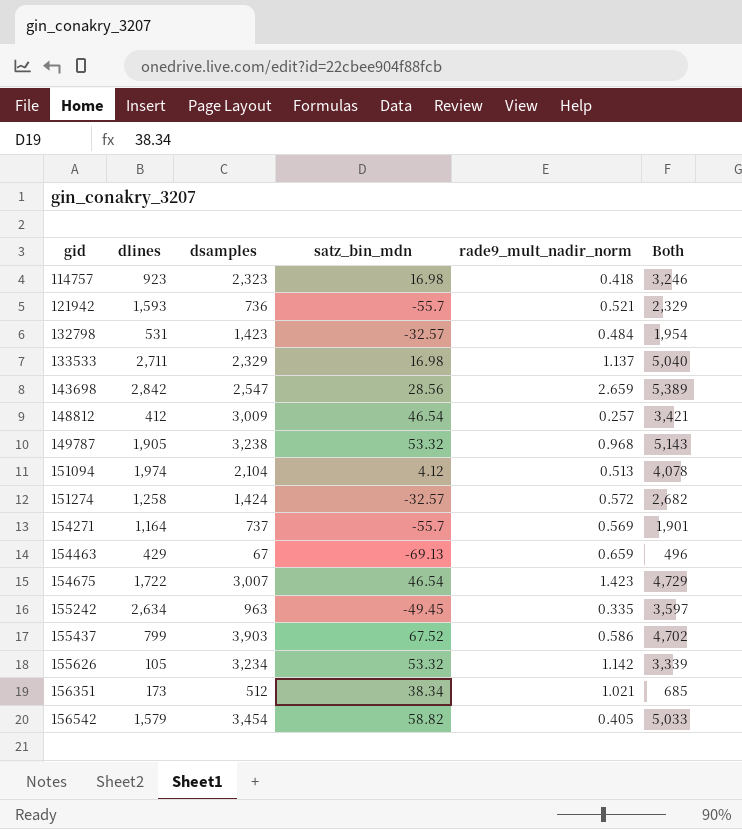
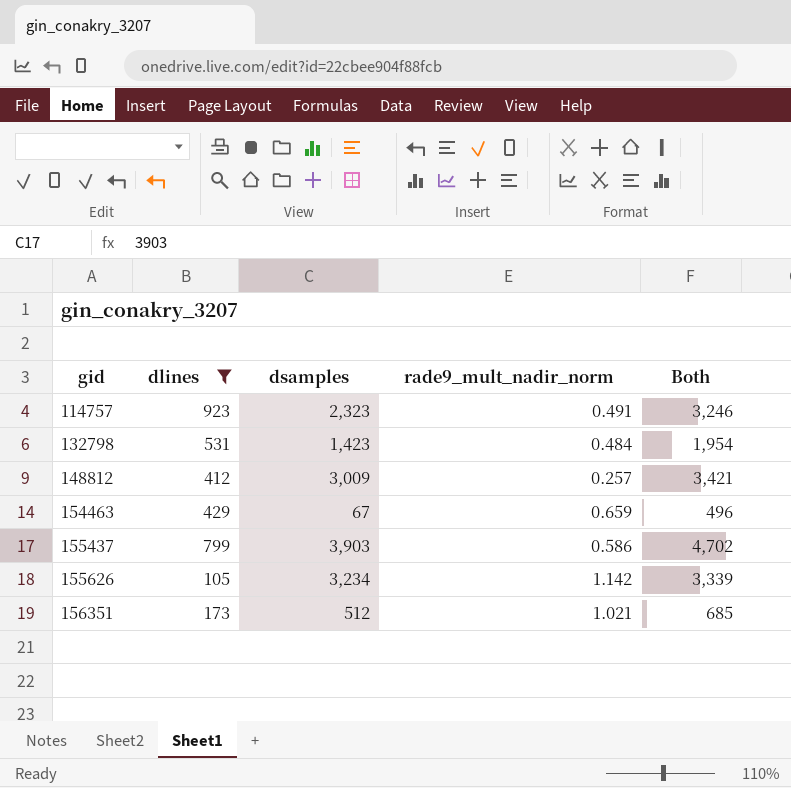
filter: none -> dlines <= 923
column satz_bin_mdn | position: 4 -> none
114757 | rade9_mult_nadir_norm: 0.418 -> 0.491

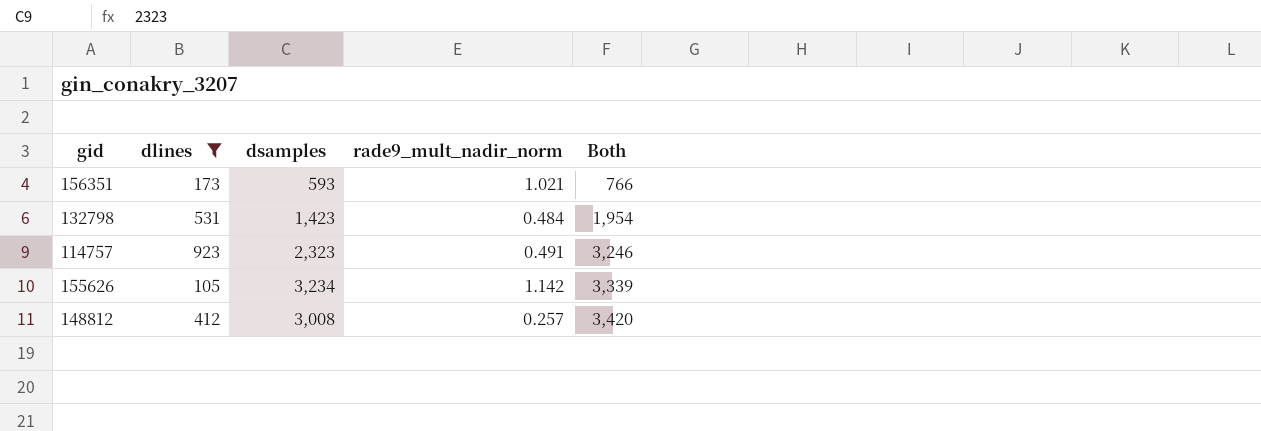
row order: gid ascending -> Both ascending
row 154463: 429 | 67 | 0.659 | 496 -> none
row 155437: 799 | 3,903 | 0.586 | 4,702 -> none
156351 | dsamples: 512 -> 593
156351 | Both: 685 -> 766
148812 | dsamples: 3,009 -> 3,008
148812 | Both: 3,421 -> 3,420

